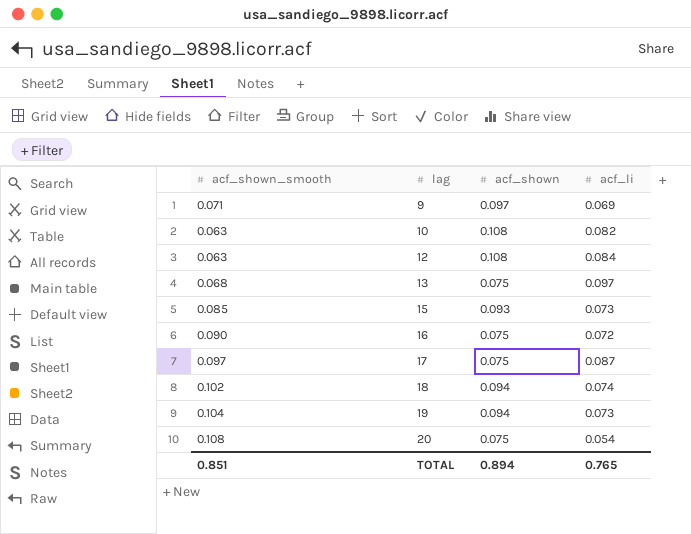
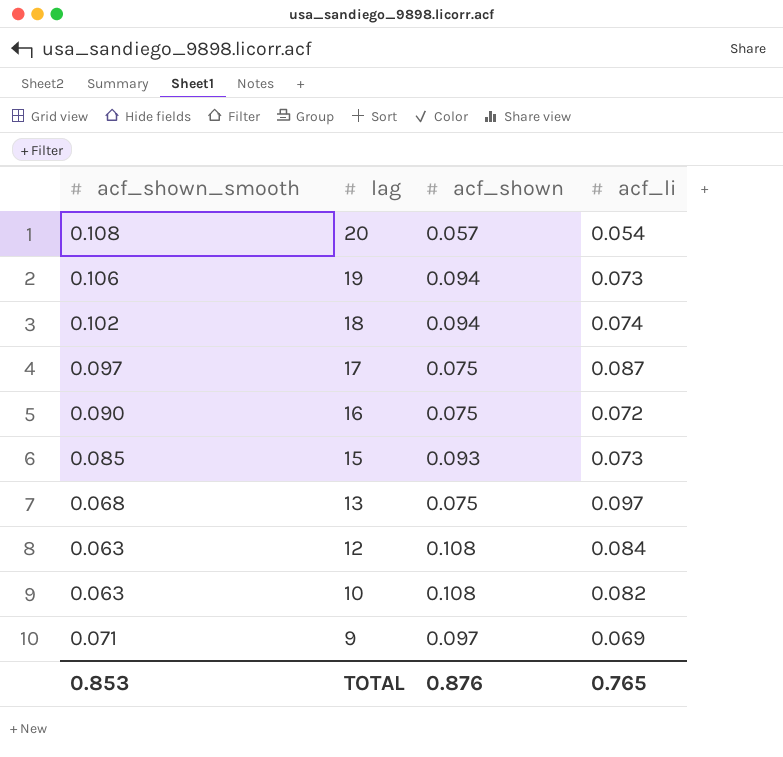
row order: lag ascending -> lag descending
20 | acf_shown: 0.075 -> 0.057
19 | acf_shown_smooth: 0.104 -> 0.106
TOTAL | acf_shown_smooth: 0.851 -> 0.853
TOTAL | acf_shown: 0.894 -> 0.876

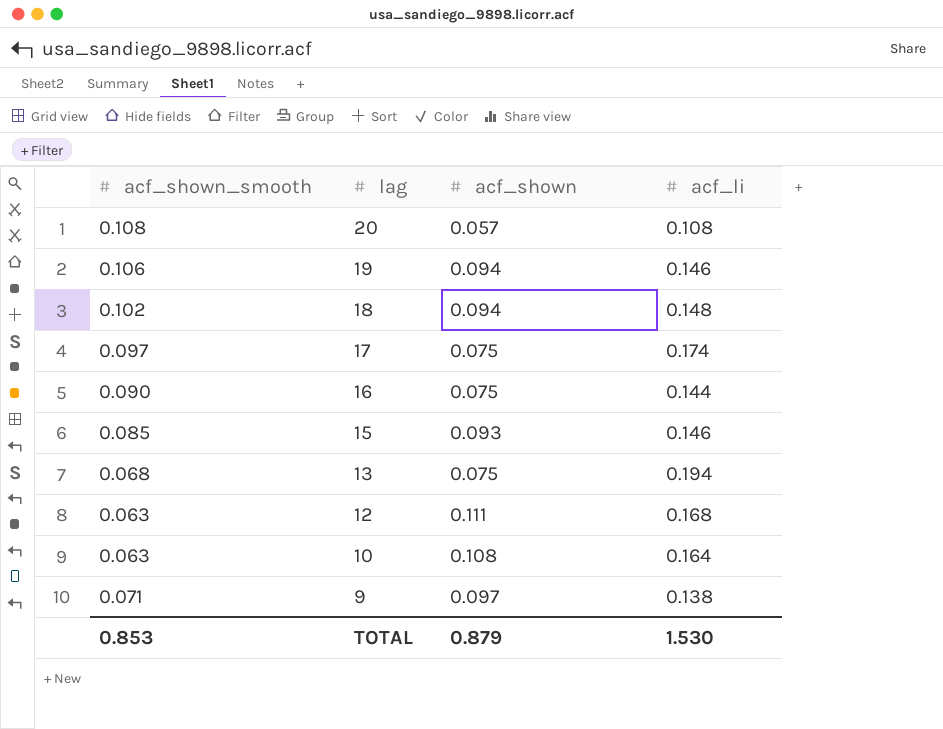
20 | acf_li: 0.054 -> 0.108
19 | acf_li: 0.073 -> 0.146
18 | acf_li: 0.074 -> 0.148
17 | acf_li: 0.087 -> 0.174
16 | acf_li: 0.072 -> 0.144
15 | acf_li: 0.073 -> 0.146
13 | acf_li: 0.097 -> 0.194
12 | acf_shown: 0.108 -> 0.111
12 | acf_li: 0.084 -> 0.168
10 | acf_li: 0.082 -> 0.164
9 | acf_li: 0.069 -> 0.138
TOTAL | acf_shown: 0.876 -> 0.879
TOTAL | acf_li: 0.765 -> 1.530

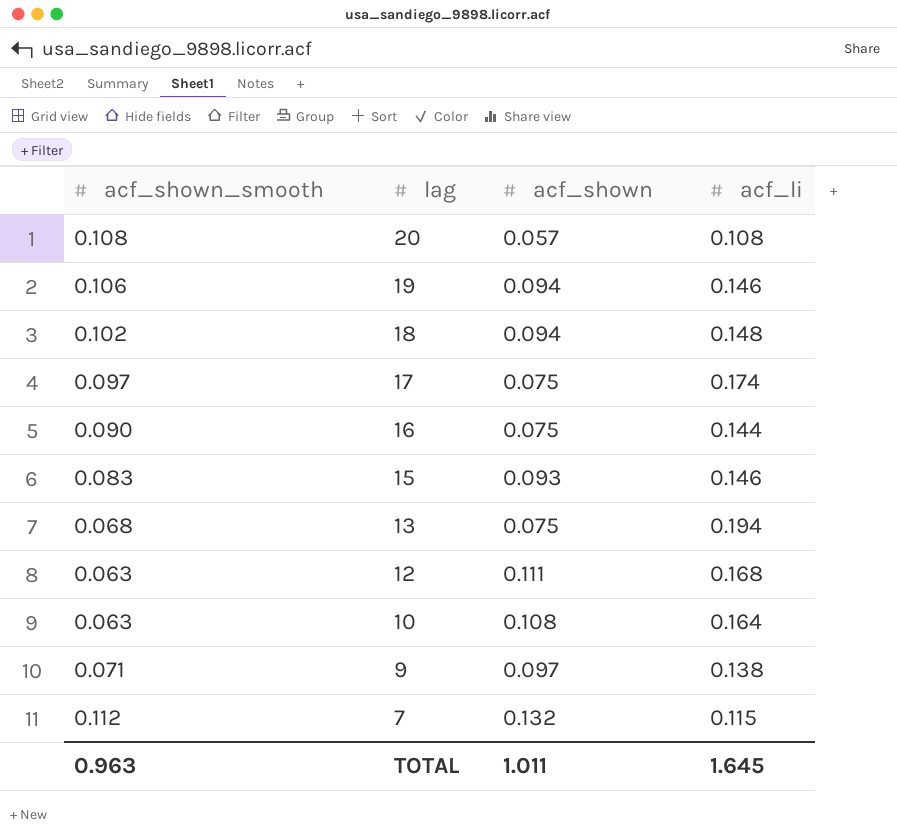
15 | acf_shown_smooth: 0.085 -> 0.083
row 7: none -> 0.112 | 0.132 | 0.115
TOTAL | acf_shown_smooth: 0.853 -> 0.963
TOTAL | acf_shown: 0.879 -> 1.011
TOTAL | acf_li: 1.530 -> 1.645

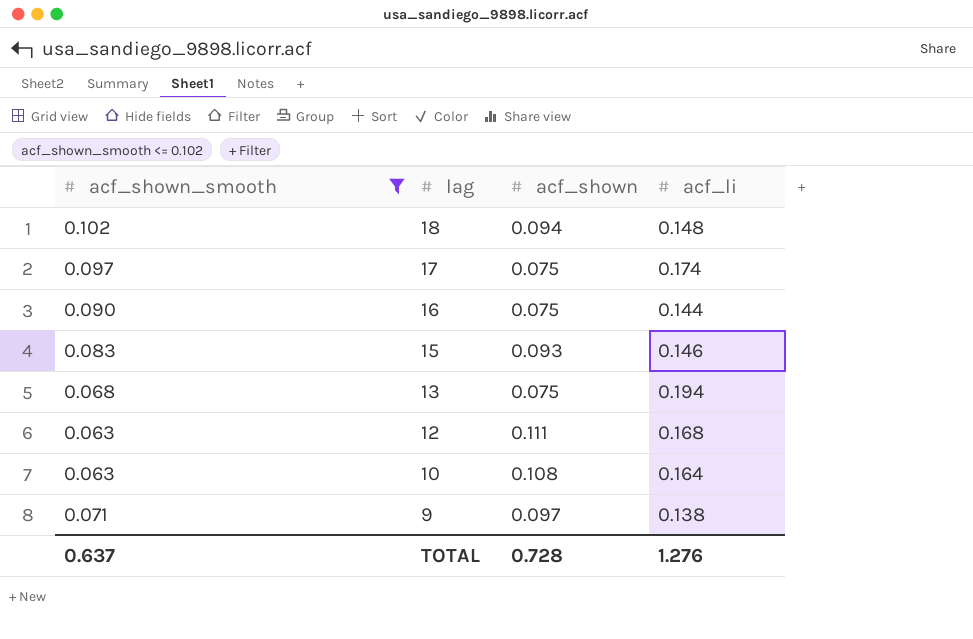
filter: none -> acf_shown_smooth <= 0.102
TOTAL | acf_shown_smooth: 0.963 -> 0.637
TOTAL | acf_shown: 1.011 -> 0.728
TOTAL | acf_li: 1.645 -> 1.276

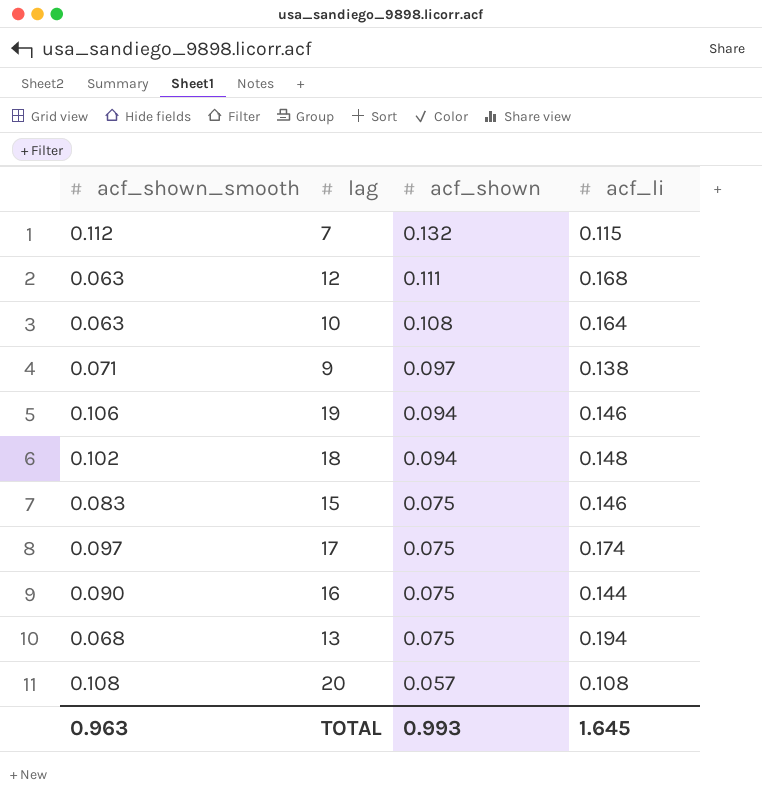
filter: acf_shown_smooth <= 0.102 -> none
row order: lag descending -> acf_shown descending
15 | acf_shown: 0.093 -> 0.075
TOTAL | acf_shown_smooth: 0.637 -> 0.963
TOTAL | acf_shown: 0.728 -> 0.993
TOTAL | acf_li: 1.276 -> 1.645

